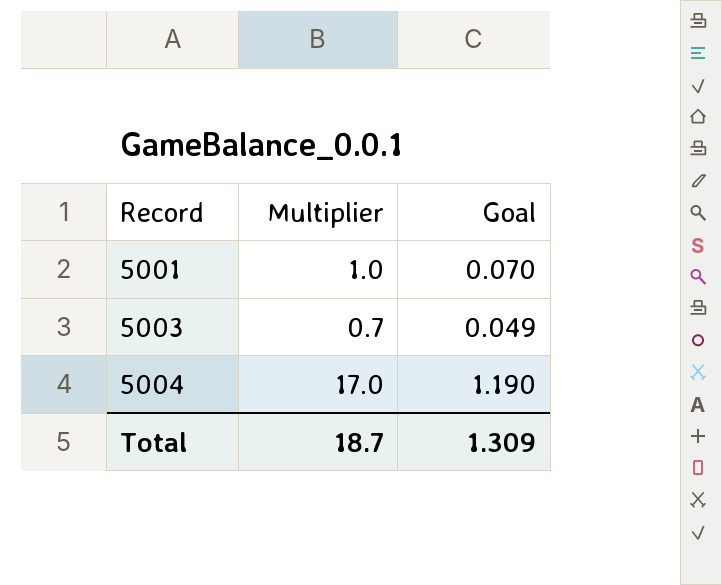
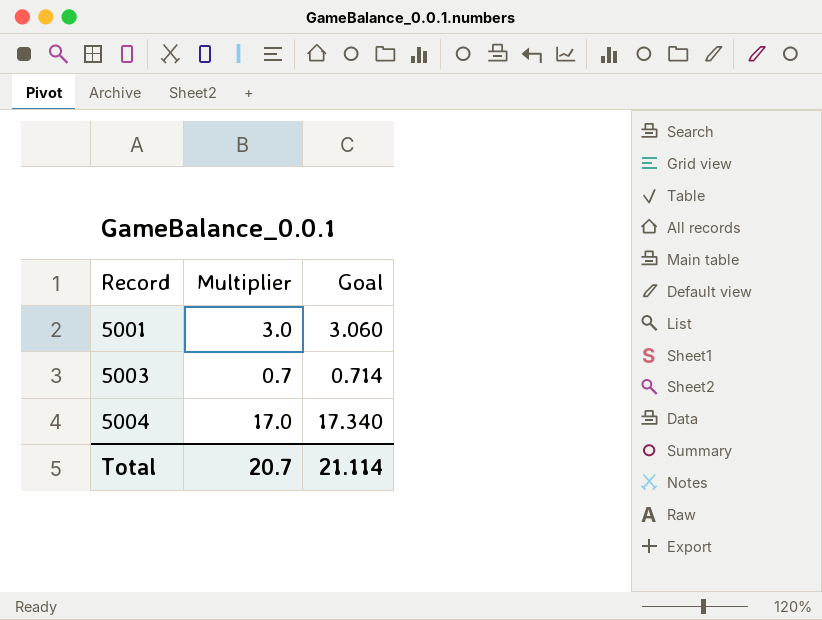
column Goal | formula: [Multiplier] * 0.07 -> [Multiplier] * 1.02
5001 | Multiplier: 1.0 -> 3.0
Total | Multiplier: 18.7 -> 20.7
Total | Goal: 1.309 -> 21.114

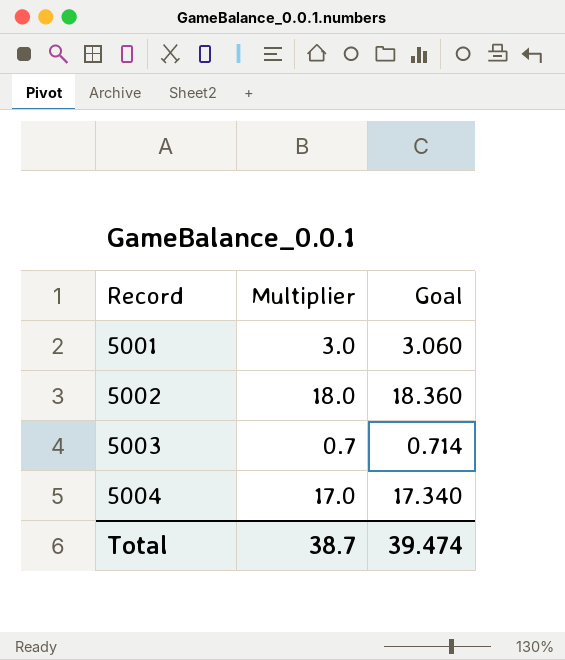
row 5002: none -> 18.0 | 18.360
Total | Multiplier: 20.7 -> 38.7
Total | Goal: 21.114 -> 39.474

